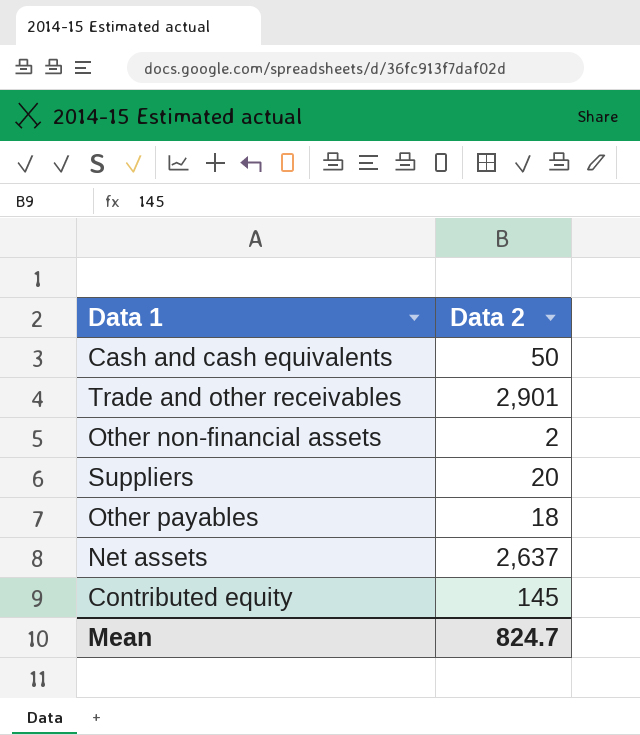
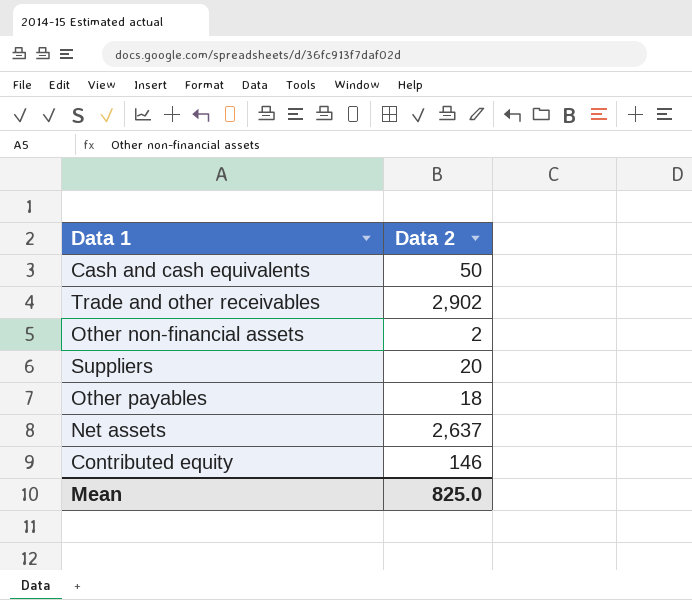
Trade and other receivables | Data 2: 2,901 -> 2,902
Contributed equity | Data 2: 145 -> 146
Mean | Data 2: 824.7 -> 825.0

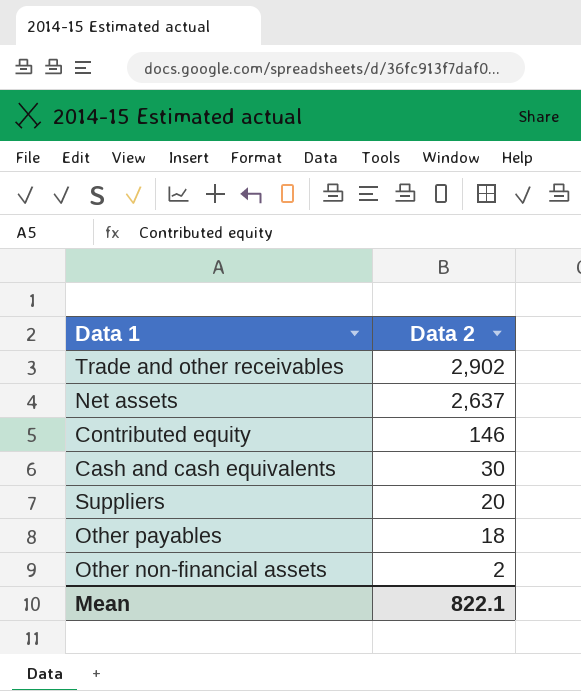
row order: none -> Data 2 descending
Cash and cash equivalents | Data 2: 50 -> 30
Mean | Data 2: 825.0 -> 822.1

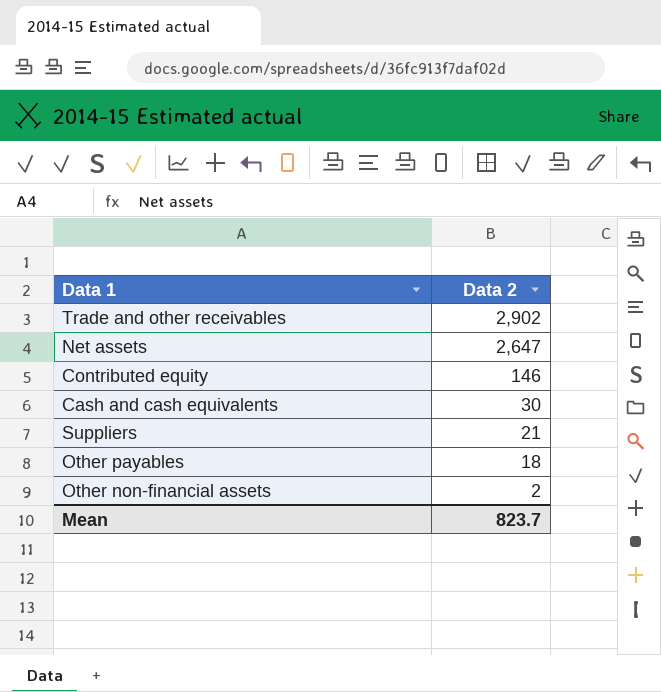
Net assets | Data 2: 2,637 -> 2,647
Suppliers | Data 2: 20 -> 21
Mean | Data 2: 822.1 -> 823.7

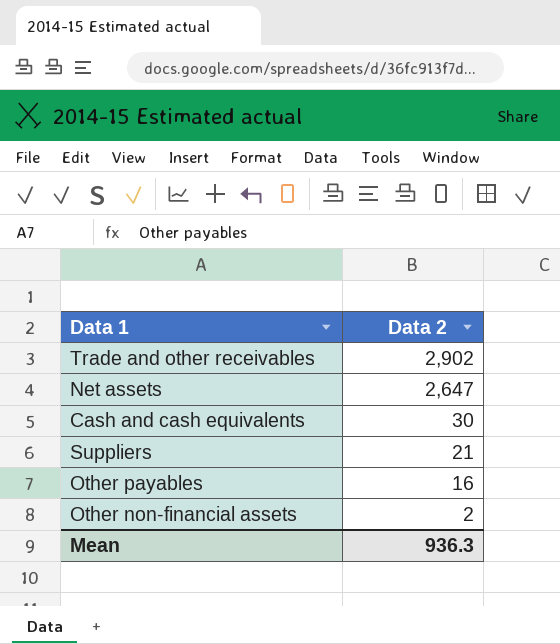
row Contributed equity: 146 -> none
Other payables | Data 2: 18 -> 16
Mean | Data 2: 823.7 -> 936.3

